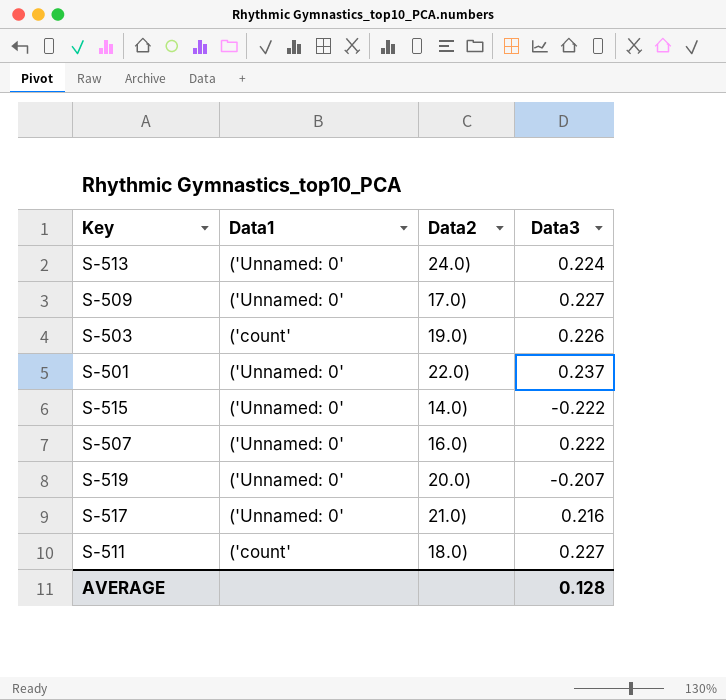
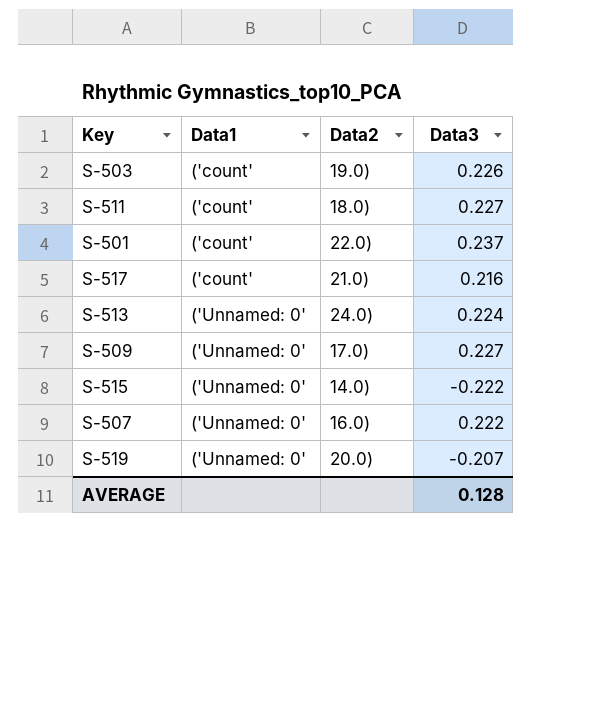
row order: none -> Data1 ascending
S-501 | Data1: ('Unnamed: 0' -> ('count'
S-517 | Data1: ('Unnamed: 0' -> ('count'

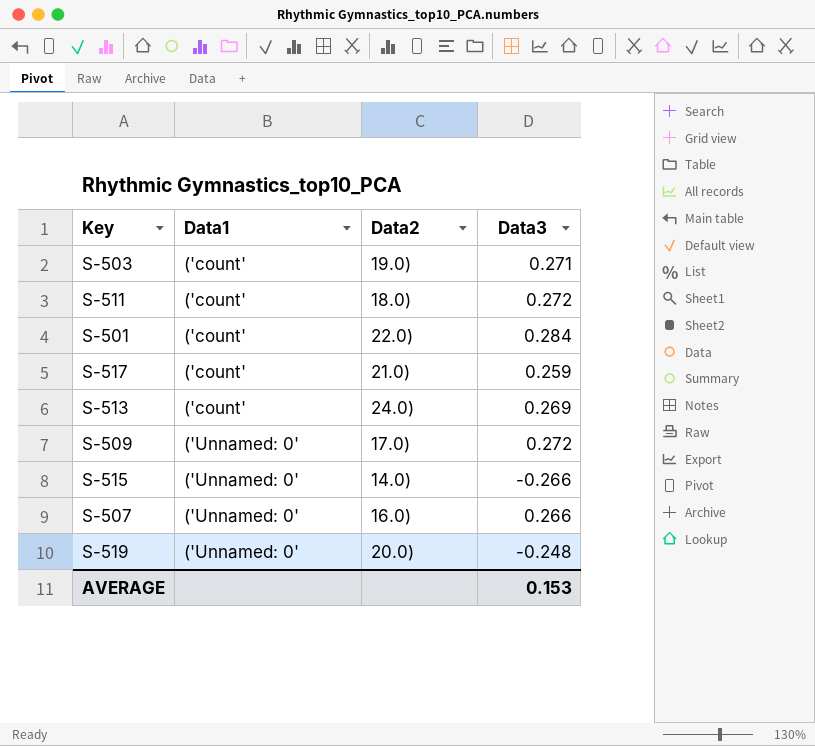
S-503 | Data3: 0.226 -> 0.271
S-511 | Data3: 0.227 -> 0.272
S-501 | Data3: 0.237 -> 0.284
S-517 | Data3: 0.216 -> 0.259
S-513 | Data1: ('Unnamed: 0' -> ('count'
S-513 | Data3: 0.224 -> 0.269
S-509 | Data3: 0.227 -> 0.272
S-515 | Data3: -0.222 -> -0.266
S-507 | Data3: 0.222 -> 0.266
S-519 | Data3: -0.207 -> -0.248
AVERAGE | Data3: 0.128 -> 0.153

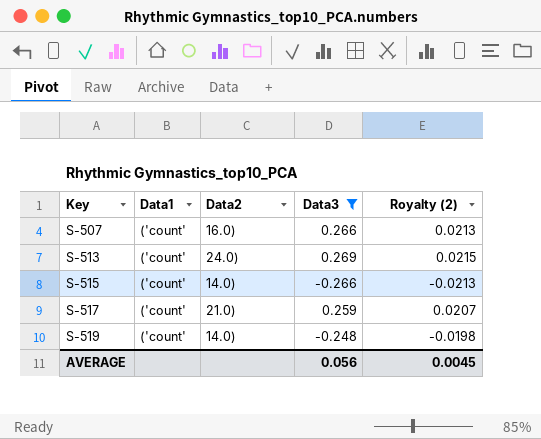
filter: none -> Data3 <= 0.269
row order: Data1 ascending -> Key ascending
column Royalty (2) | formula: none -> [Data3] * 0.08
S-507 | Data1: ('Unnamed: 0' -> ('count'
S-515 | Data1: ('Unnamed: 0' -> ('count'
S-519 | Data1: ('Unnamed: 0' -> ('count'
S-519 | Data2: 20.0) -> 14.0)
AVERAGE | Data3: 0.153 -> 0.056

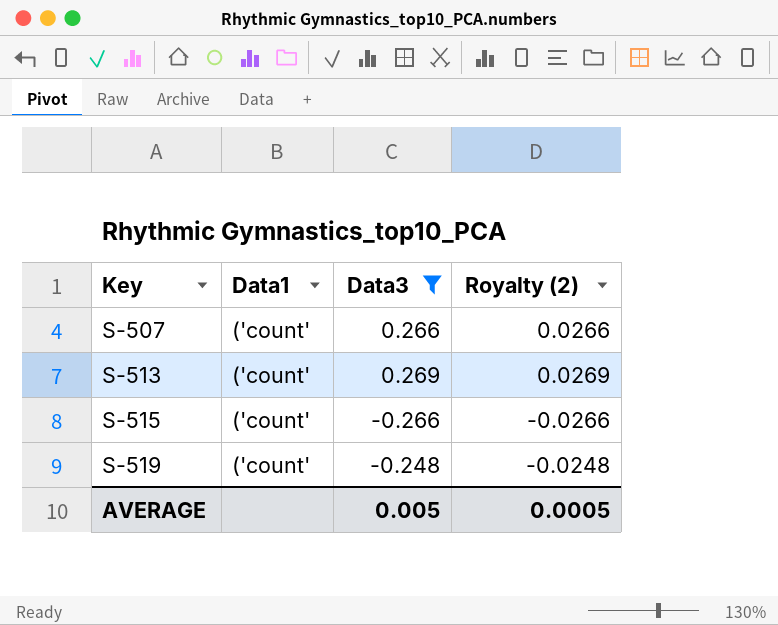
column Data2 | position: 3 -> none
column Royalty (2) | formula: [Data3] * 0.08 -> [Data3] * 0.1
row S-517: ('count' | 21.0) | 0.259 | 0.0207 -> none
AVERAGE | Data3: 0.056 -> 0.005
AVERAGE | Royalty (2): 0.0045 -> 0.0005

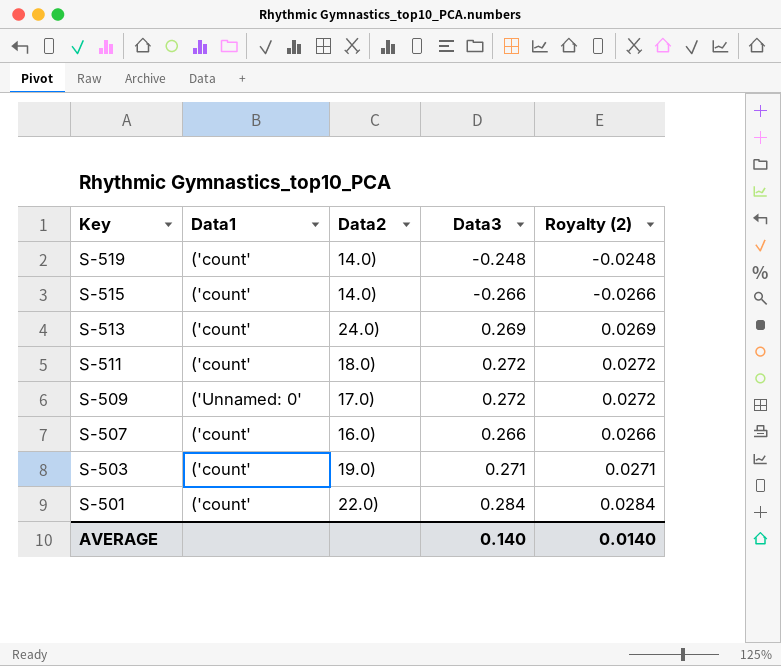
filter: Data3 <= 0.269 -> none
row order: Key ascending -> Key descending
column Data2 | position: none -> 3
AVERAGE | Data3: 0.005 -> 0.140
AVERAGE | Royalty (2): 0.0005 -> 0.0140

